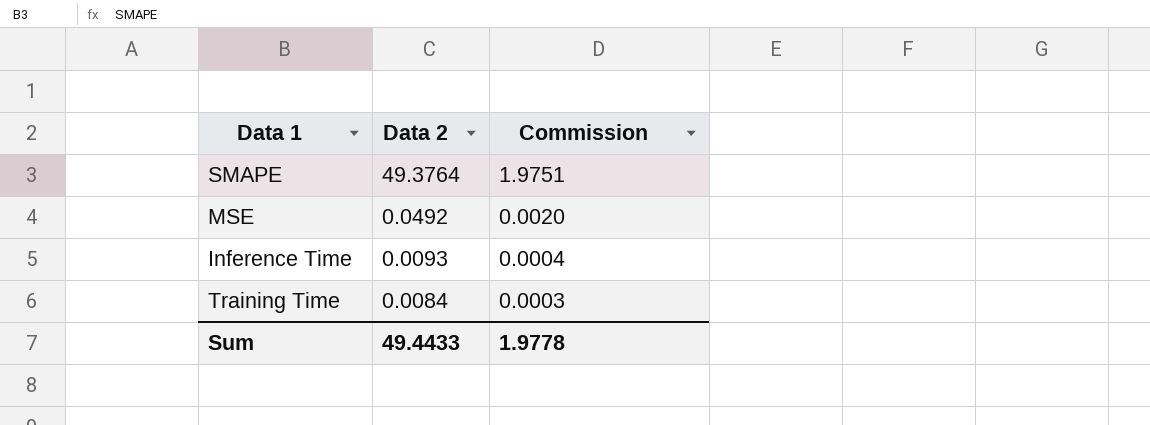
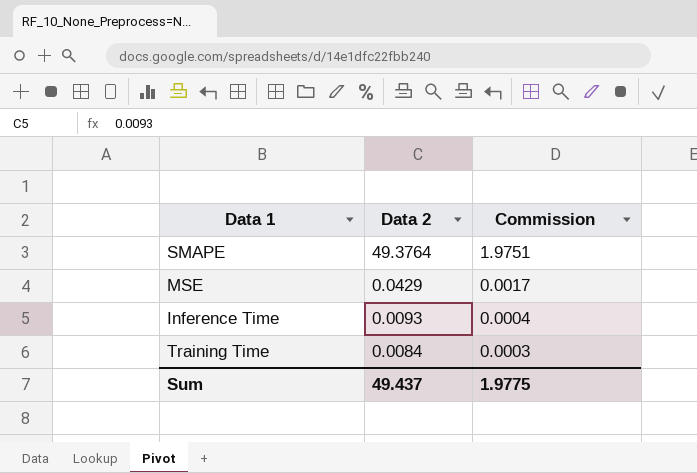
MSE | Data 2: 0.0492 -> 0.0429
MSE | Commission: 0.0020 -> 0.0017
Sum | Data 2: 49.4433 -> 49.437
Sum | Commission: 1.9778 -> 1.9775

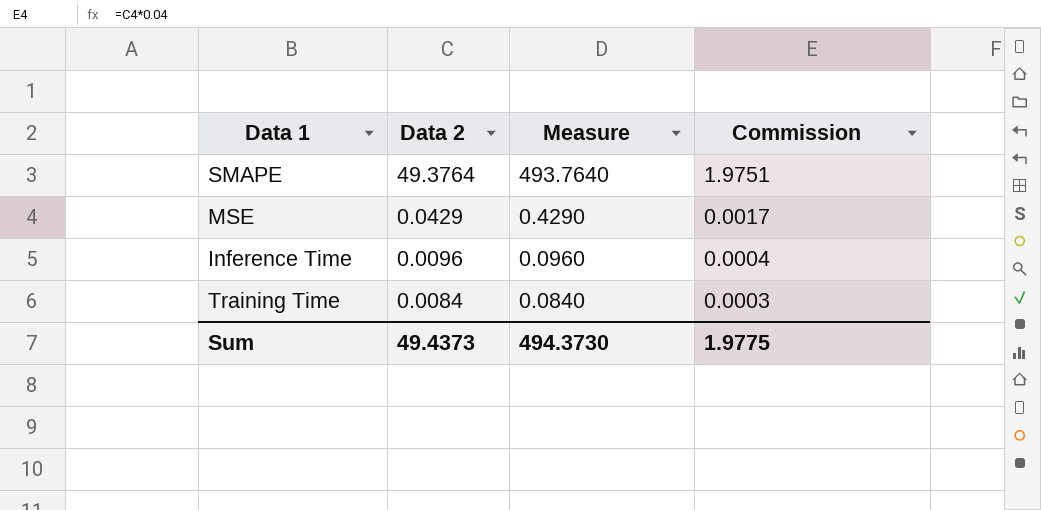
column Measure | formula: none -> [Data 2] * 10
Inference Time | Data 2: 0.0093 -> 0.0096
Sum | Data 2: 49.437 -> 49.4373

